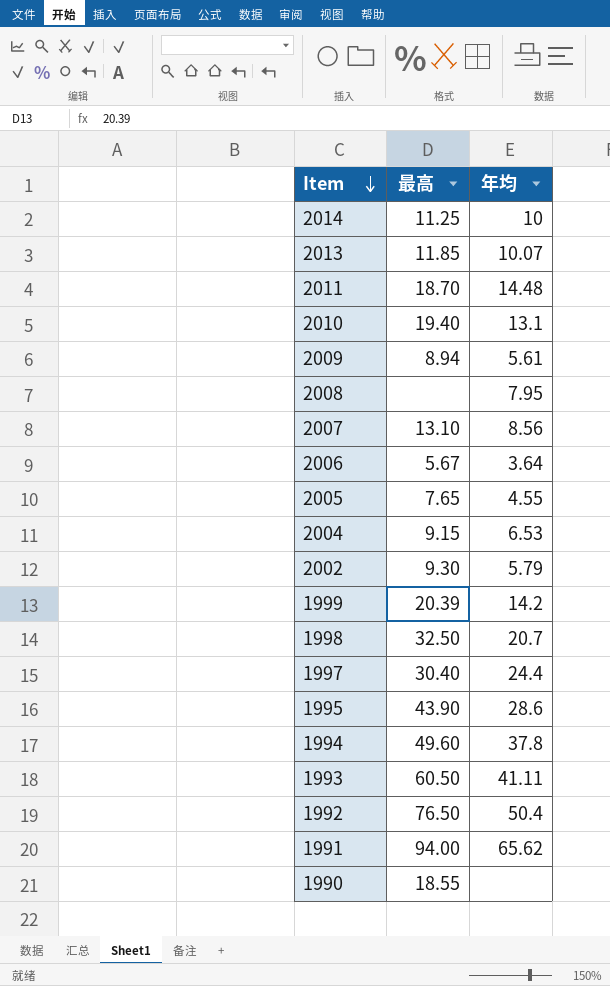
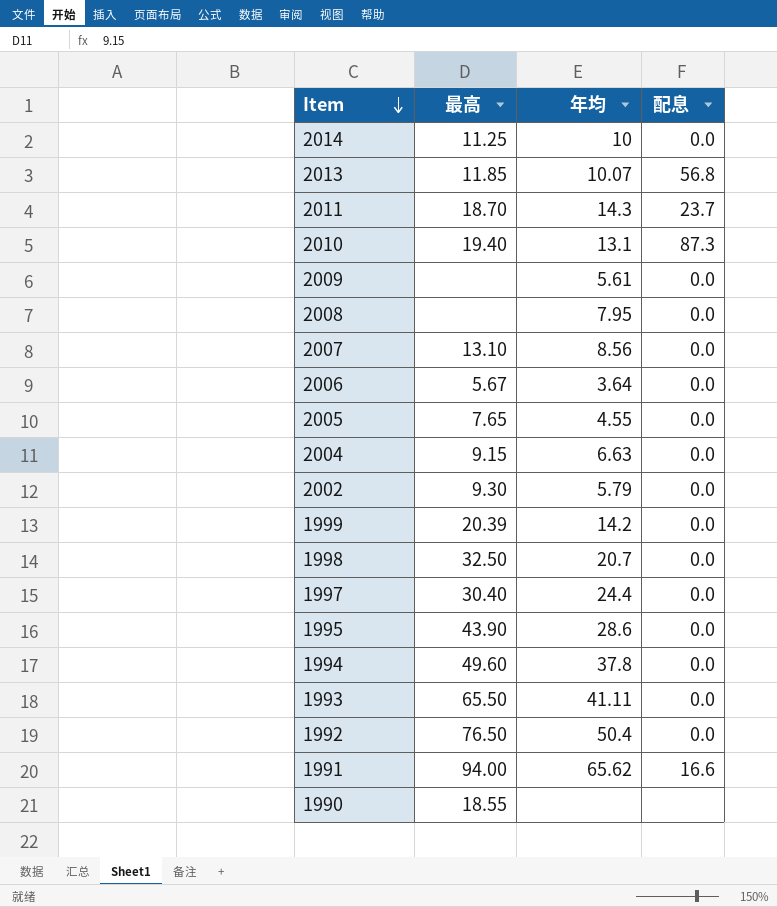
column 配息 | position: none -> 4
2011 | 年均: 14.48 -> 14.3
2009 | 最高: 8.94 -> none
2004 | 年均: 6.53 -> 6.63
1993 | 最高: 60.50 -> 65.50

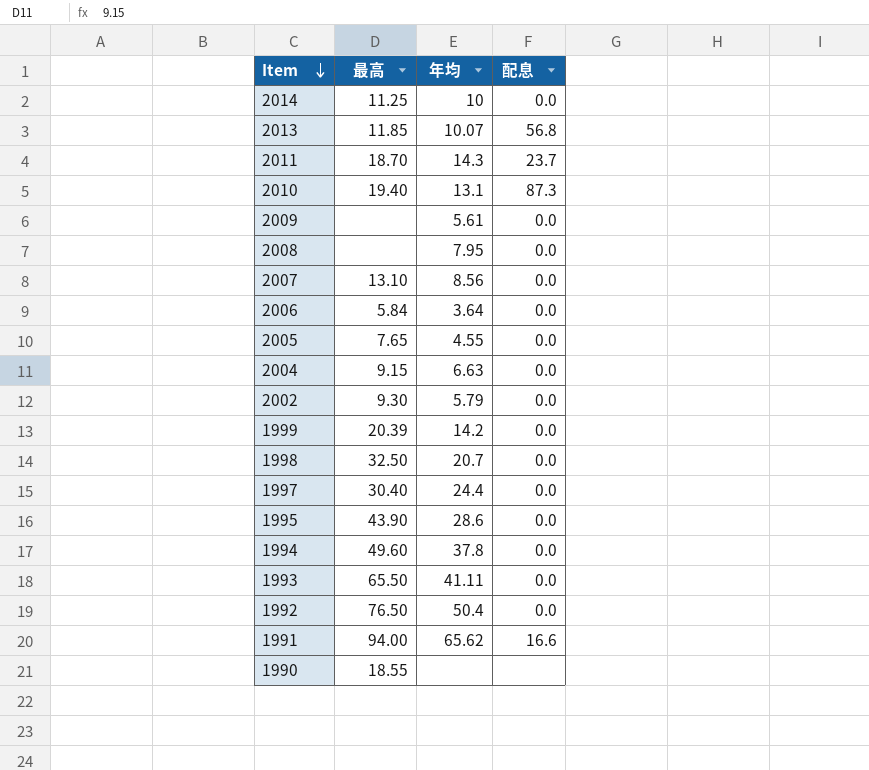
2006 | 最高: 5.67 -> 5.84

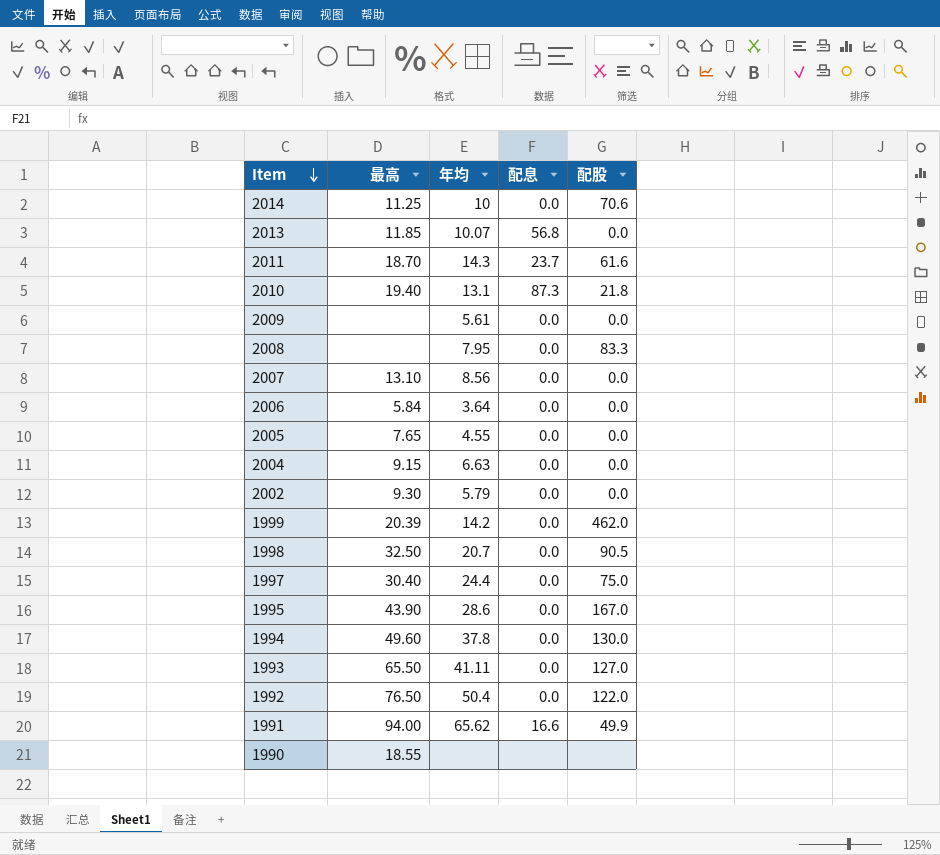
column 配股 | position: none -> 5

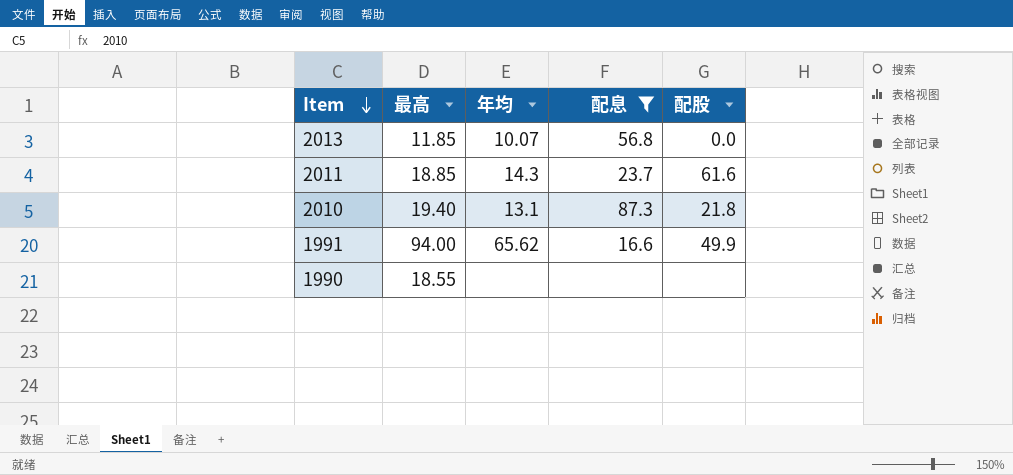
filter: none -> 配息 != 0.0
2011 | 最高: 18.70 -> 18.85

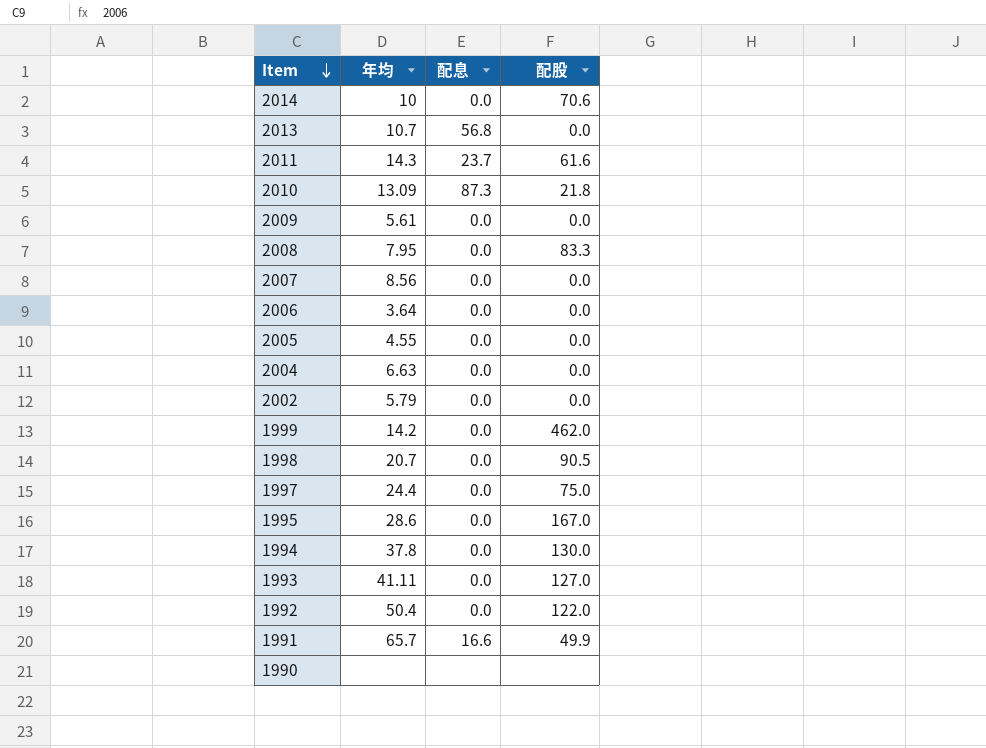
filter: 配息 != 0.0 -> none
column 最高 | position: 2 -> none
2013 | 年均: 10.07 -> 10.7
2010 | 年均: 13.1 -> 13.09
1991 | 年均: 65.62 -> 65.7

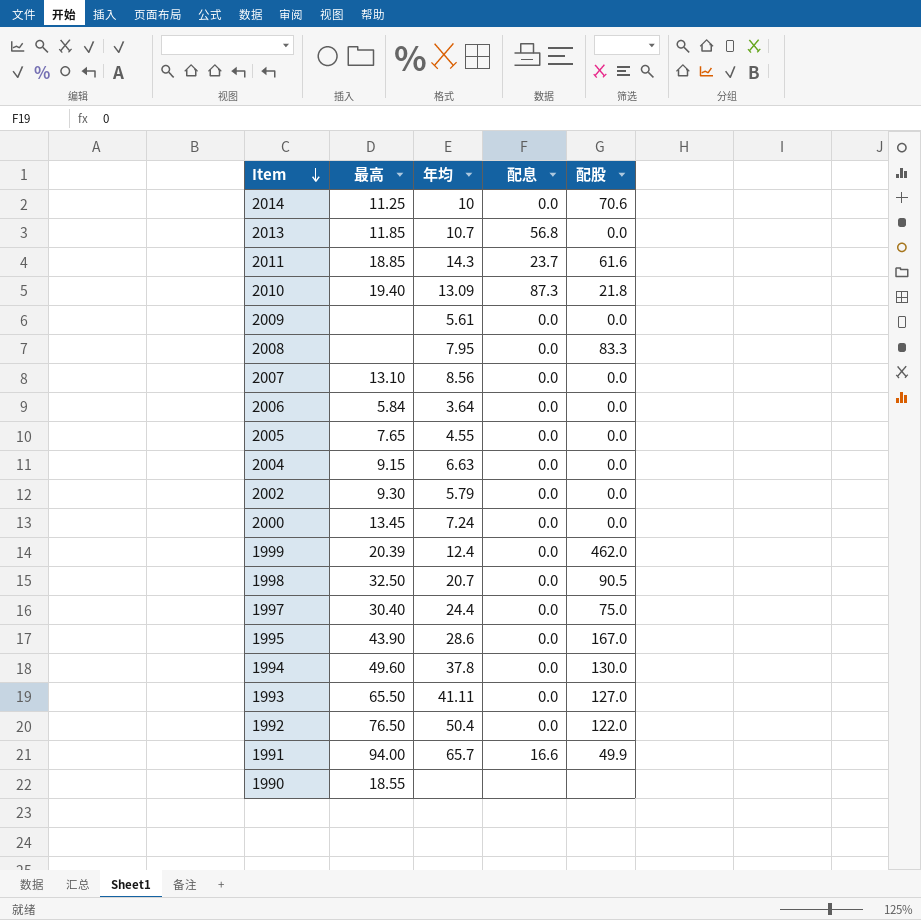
column 最高 | position: none -> 2
row 2000: none -> 13.45 | 7.24 | 0.0 | 0.0
1999 | 年均: 14.2 -> 12.4

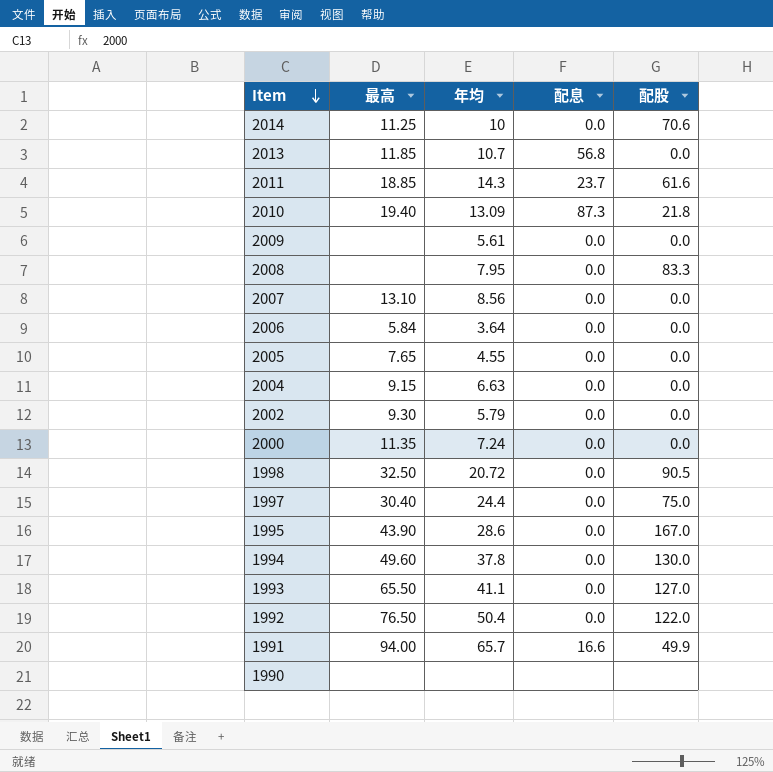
row 1999: 20.39 | 12.4 | 0.0 | 462.0 -> none
2000 | 最高: 13.45 -> 11.35
1998 | 年均: 20.7 -> 20.72
1993 | 年均: 41.11 -> 41.1
1990 | 最高: 18.55 -> none

